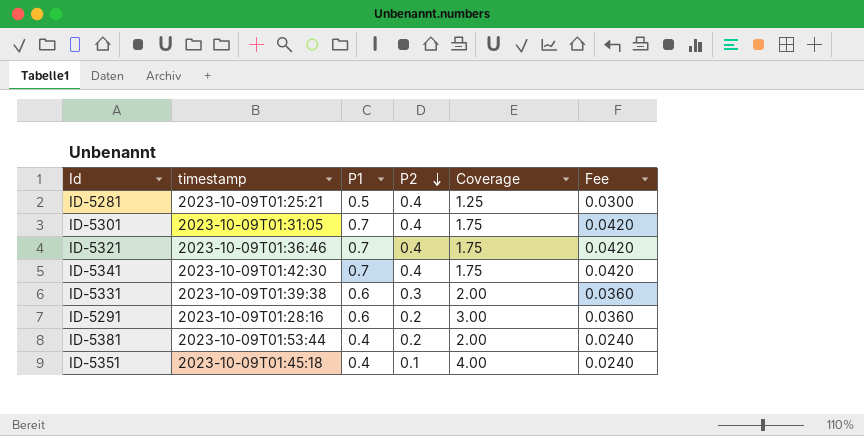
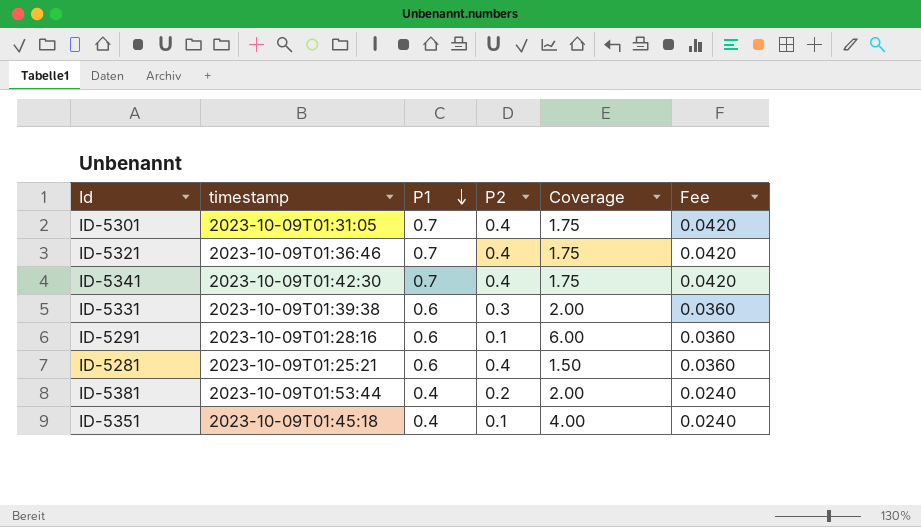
row order: P2 descending -> P1 descending
ID-5291 | P2: 0.2 -> 0.1
ID-5291 | Coverage: 3.00 -> 6.00
ID-5281 | P1: 0.5 -> 0.6
ID-5281 | Coverage: 1.25 -> 1.50
ID-5281 | Fee: 0.0300 -> 0.0360

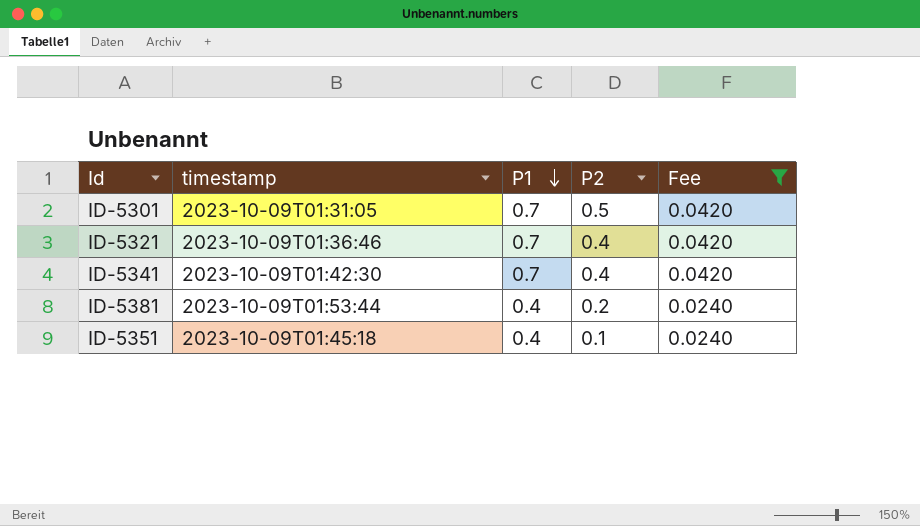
filter: none -> Fee != 0.0360
column Coverage | formula: [P1] / [P2] -> none
ID-5301 | P2: 0.4 -> 0.5

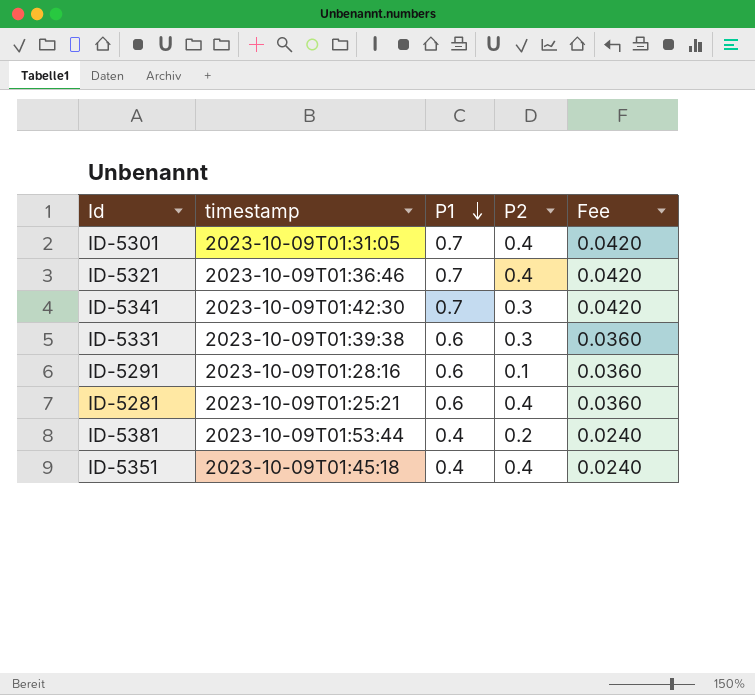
filter: Fee != 0.0360 -> none
ID-5301 | P2: 0.5 -> 0.4
ID-5341 | P2: 0.4 -> 0.3
ID-5351 | P2: 0.1 -> 0.4

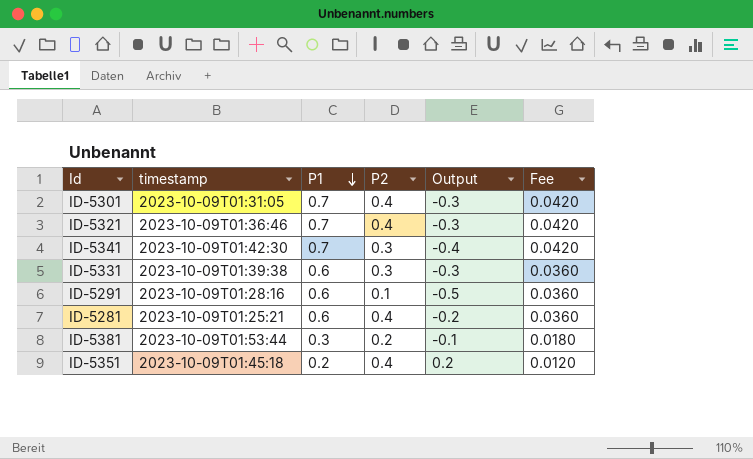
column Output | formula: none -> [P2] - [P1]
ID-5381 | P1: 0.4 -> 0.3
ID-5381 | Fee: 0.0240 -> 0.0180
ID-5351 | P1: 0.4 -> 0.2
ID-5351 | Fee: 0.0240 -> 0.0120

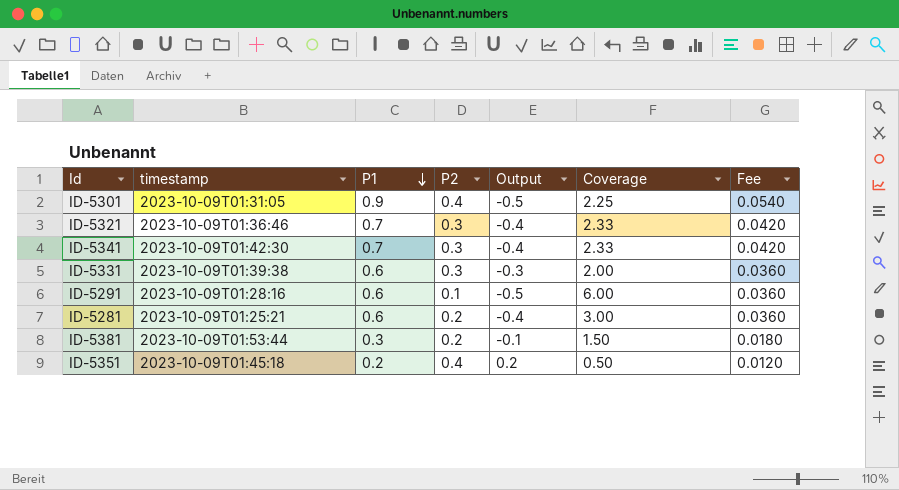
column Coverage | formula: none -> [P1] / [P2]
ID-5301 | P1: 0.7 -> 0.9
ID-5301 | Output: -0.3 -> -0.5
ID-5301 | Fee: 0.0420 -> 0.0540
ID-5321 | P2: 0.4 -> 0.3
ID-5321 | Output: -0.3 -> -0.4
ID-5281 | P2: 0.4 -> 0.2
ID-5281 | Output: -0.2 -> -0.4

